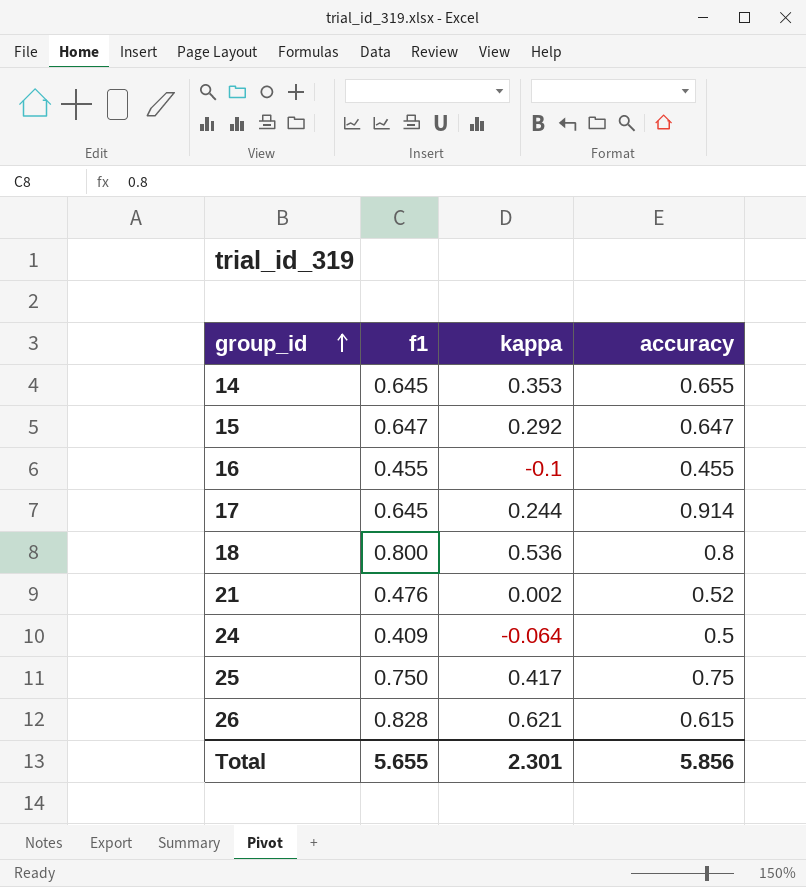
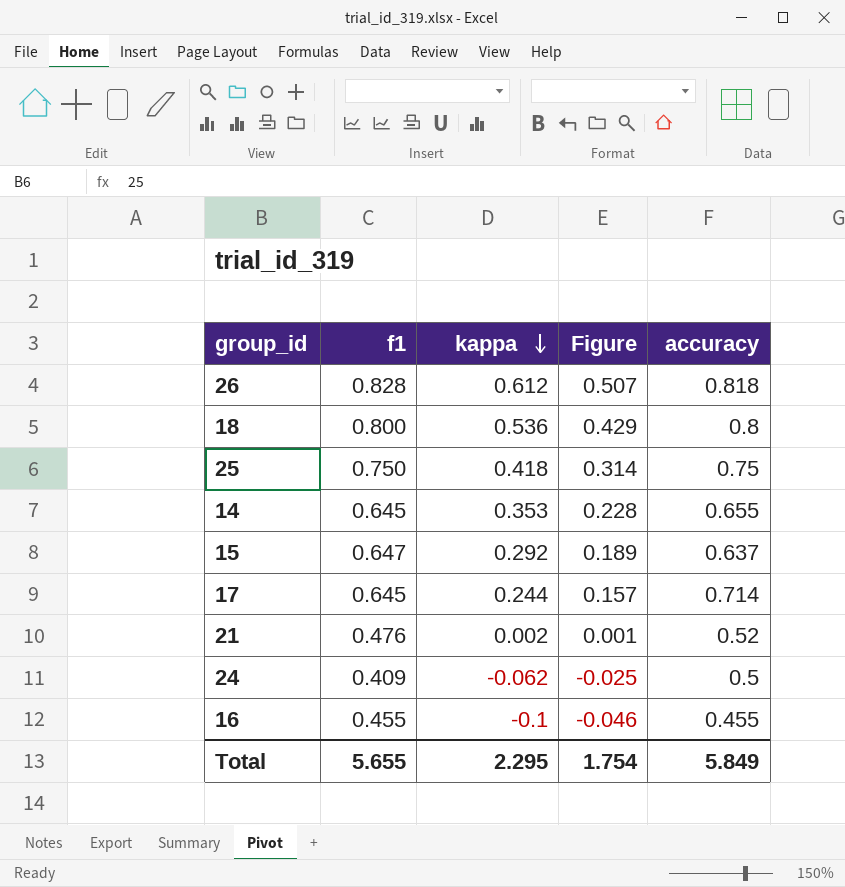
row order: group_id ascending -> kappa descending
column Figure | formula: none -> [f1] * [kappa]
26 | kappa: 0.621 -> 0.612
26 | accuracy: 0.615 -> 0.818
25 | kappa: 0.417 -> 0.418
15 | accuracy: 0.647 -> 0.637
17 | accuracy: 0.914 -> 0.714
24 | kappa: -0.064 -> -0.062
Total | kappa: 2.301 -> 2.295
Total | accuracy: 5.856 -> 5.849

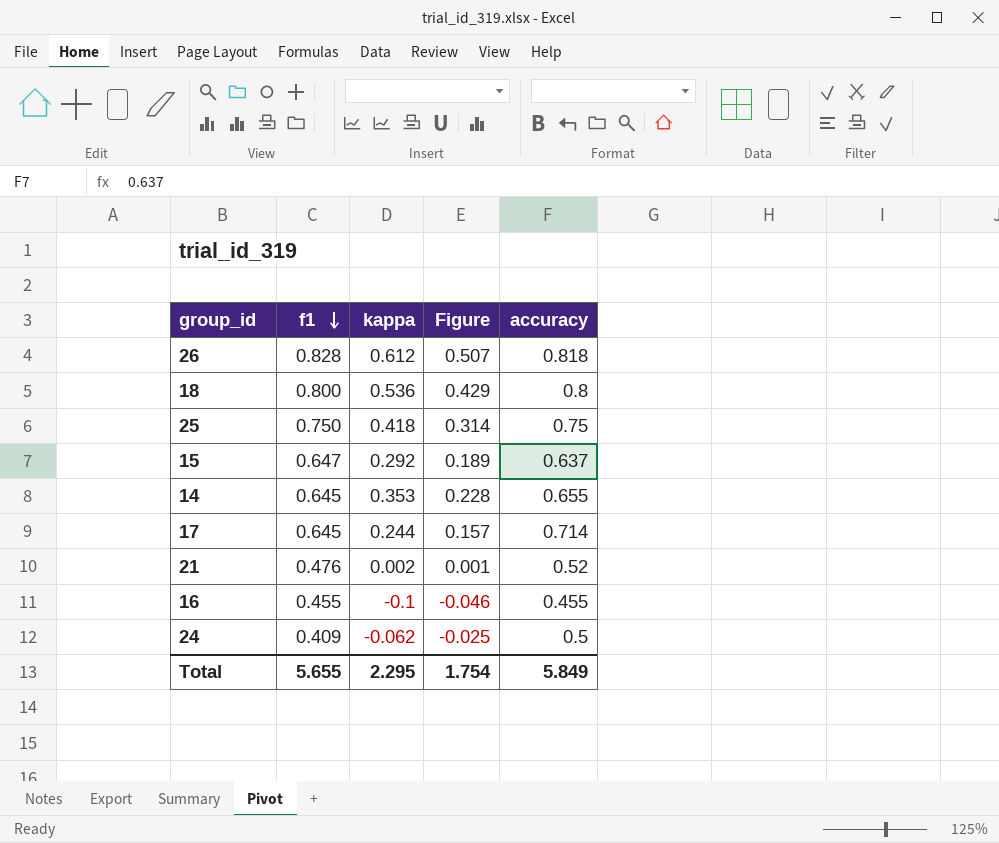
row order: kappa descending -> f1 descending

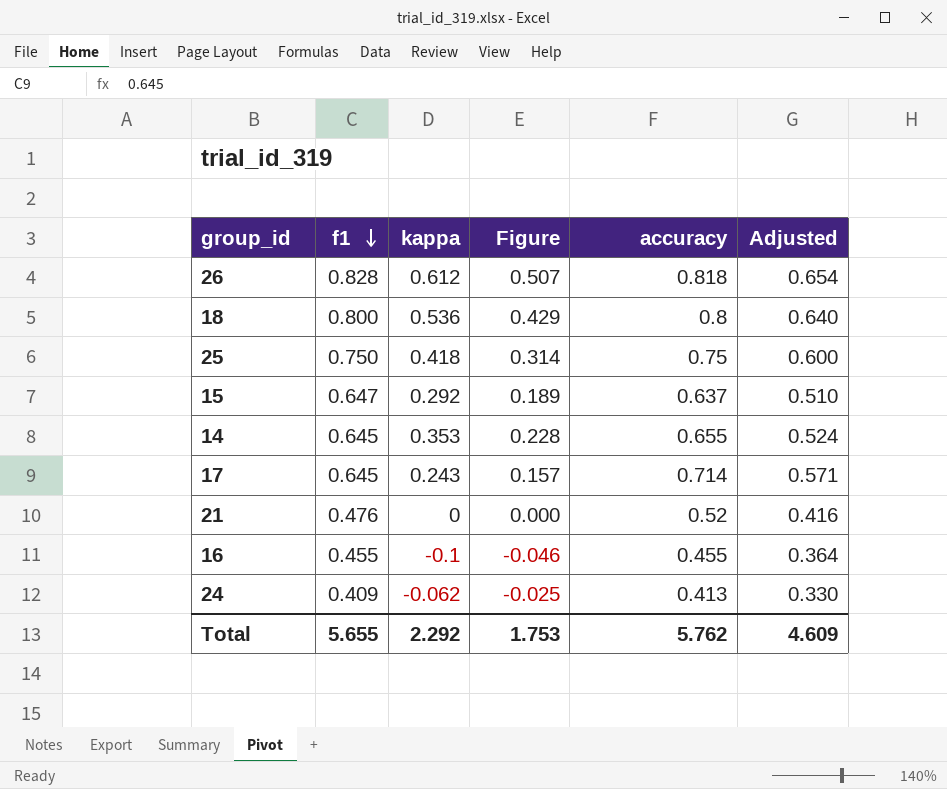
column Adjusted | formula: none -> [accuracy] * 0.8
17 | kappa: 0.244 -> 0.243
21 | kappa: 0.002 -> 0
21 | Figure: 0.001 -> 0.000
24 | accuracy: 0.5 -> 0.413
Total | kappa: 2.295 -> 2.292
Total | Figure: 1.754 -> 1.753
Total | accuracy: 5.849 -> 5.762

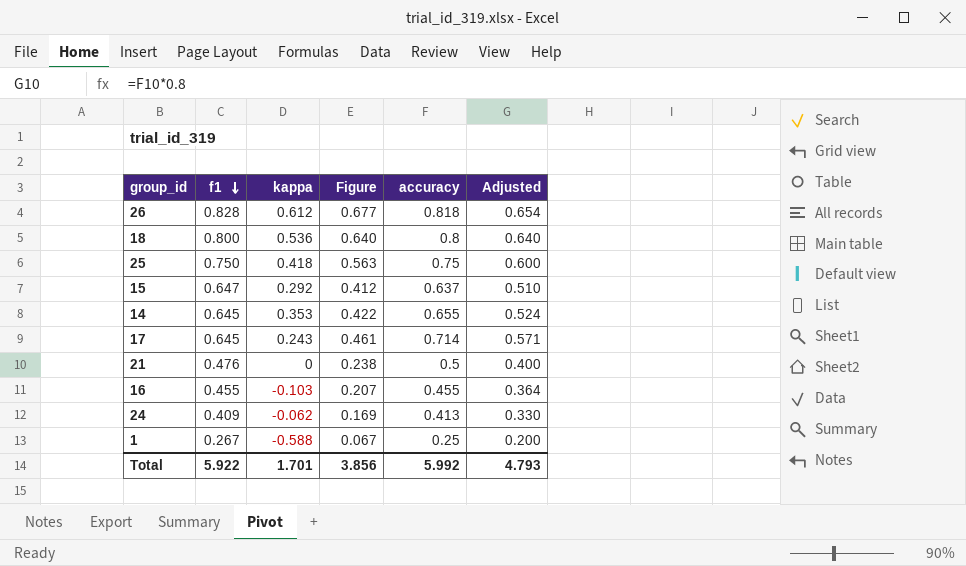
column Figure | formula: [f1] * [kappa] -> [f1] * [accuracy]
21 | accuracy: 0.52 -> 0.5
21 | Adjusted: 0.416 -> 0.400
16 | kappa: -0.1 -> -0.103
row 1: none -> 0.267 | -0.588 | 0.067 | 0.25 | 0.200
Total | f1: 5.655 -> 5.922
Total | kappa: 2.292 -> 1.701
Total | Figure: 1.753 -> 3.856
Total | accuracy: 5.762 -> 5.992
Total | Adjusted: 4.609 -> 4.793

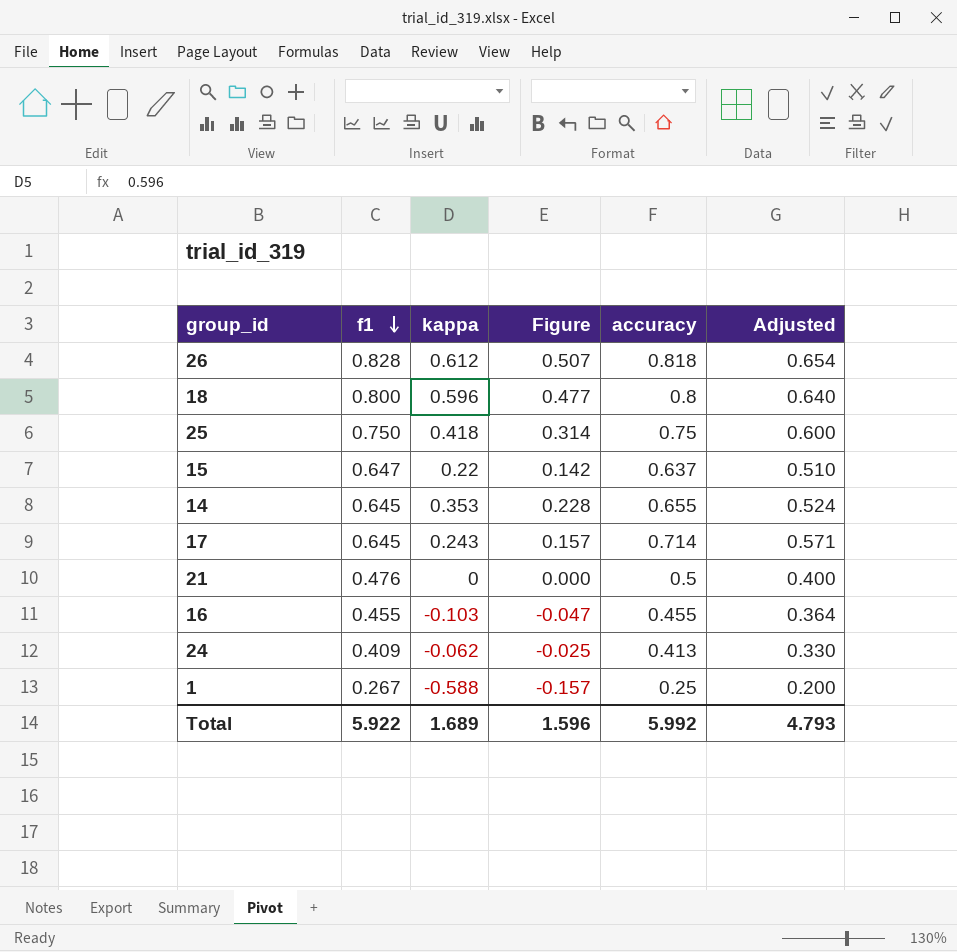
column Figure | formula: [f1] * [accuracy] -> [f1] * [kappa]
18 | kappa: 0.536 -> 0.596
15 | kappa: 0.292 -> 0.22
Total | kappa: 1.701 -> 1.689
Total | Figure: 3.856 -> 1.596

